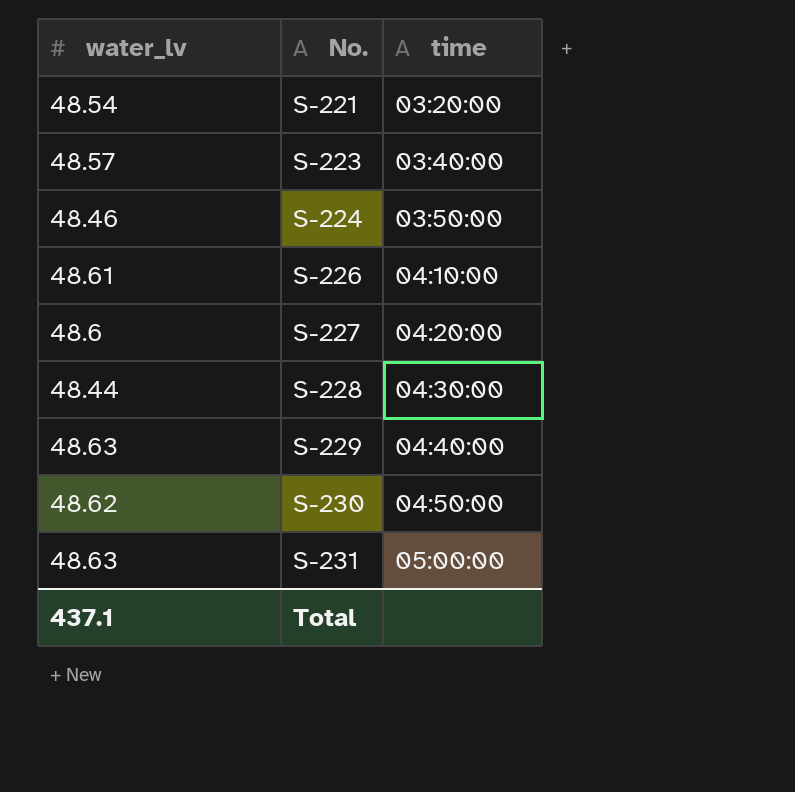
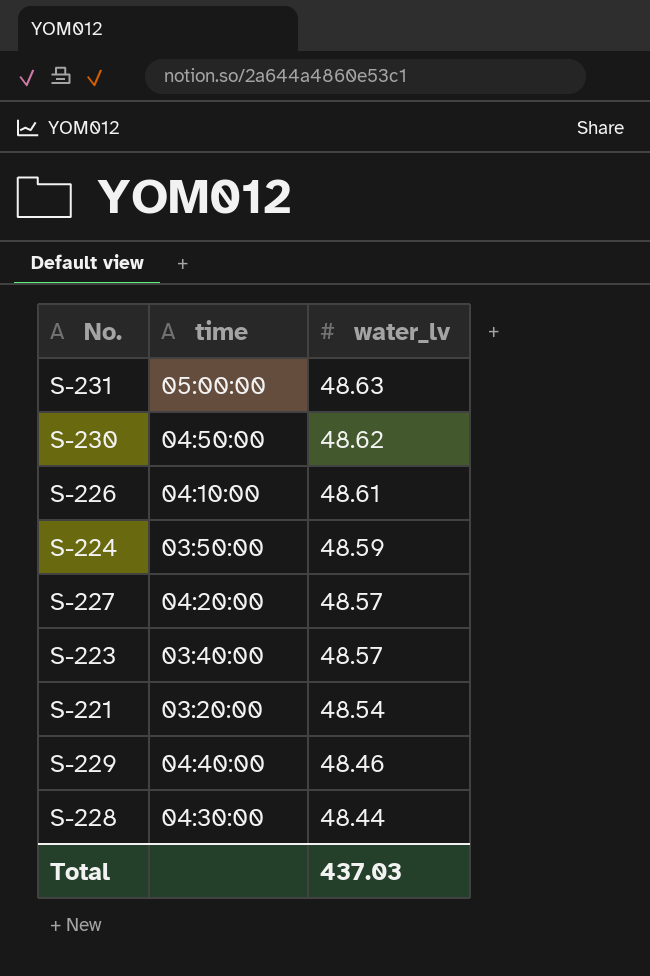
row order: No. ascending -> water_lv descending
column water_lv | position: 1 -> 3
S-224 | water_lv: 48.46 -> 48.59
S-227 | water_lv: 48.6 -> 48.57
S-229 | water_lv: 48.63 -> 48.46
Total | water_lv: 437.1 -> 437.03

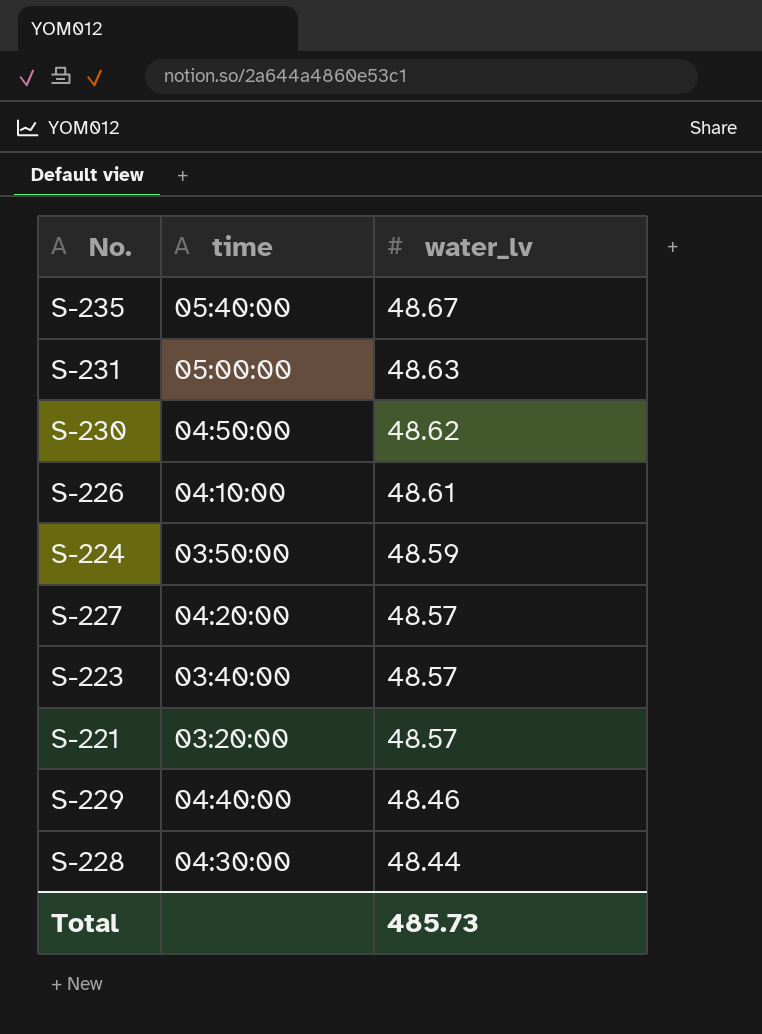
row S-235: none -> 05:40:00 | 48.67
S-221 | water_lv: 48.54 -> 48.57
Total | water_lv: 437.03 -> 485.73

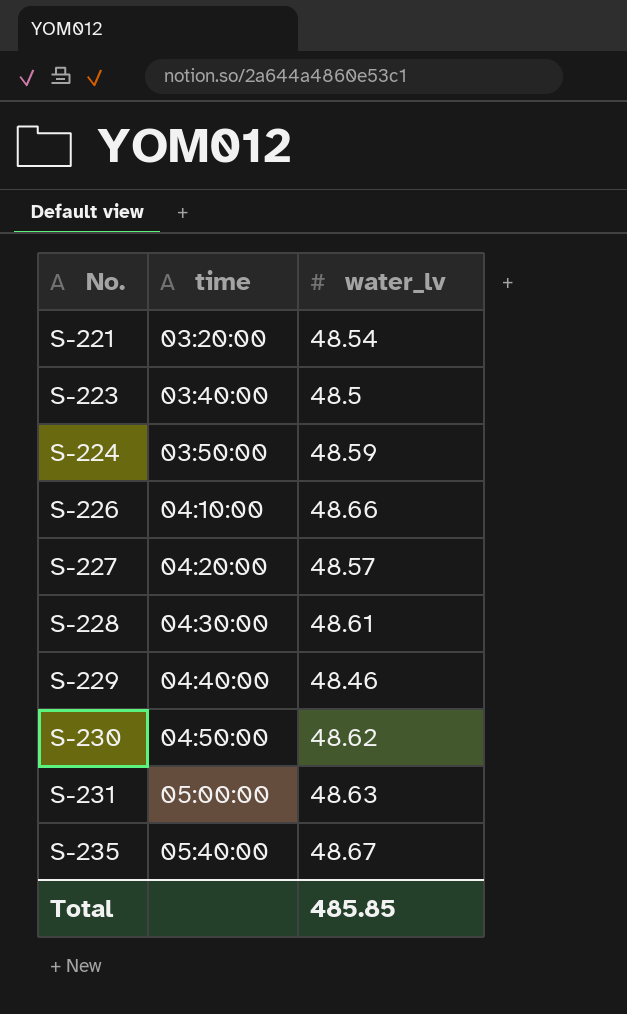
row order: water_lv descending -> No. ascending
S-221 | water_lv: 48.57 -> 48.54
S-223 | water_lv: 48.57 -> 48.5
S-226 | water_lv: 48.61 -> 48.66
S-228 | water_lv: 48.44 -> 48.61
Total | water_lv: 485.73 -> 485.85

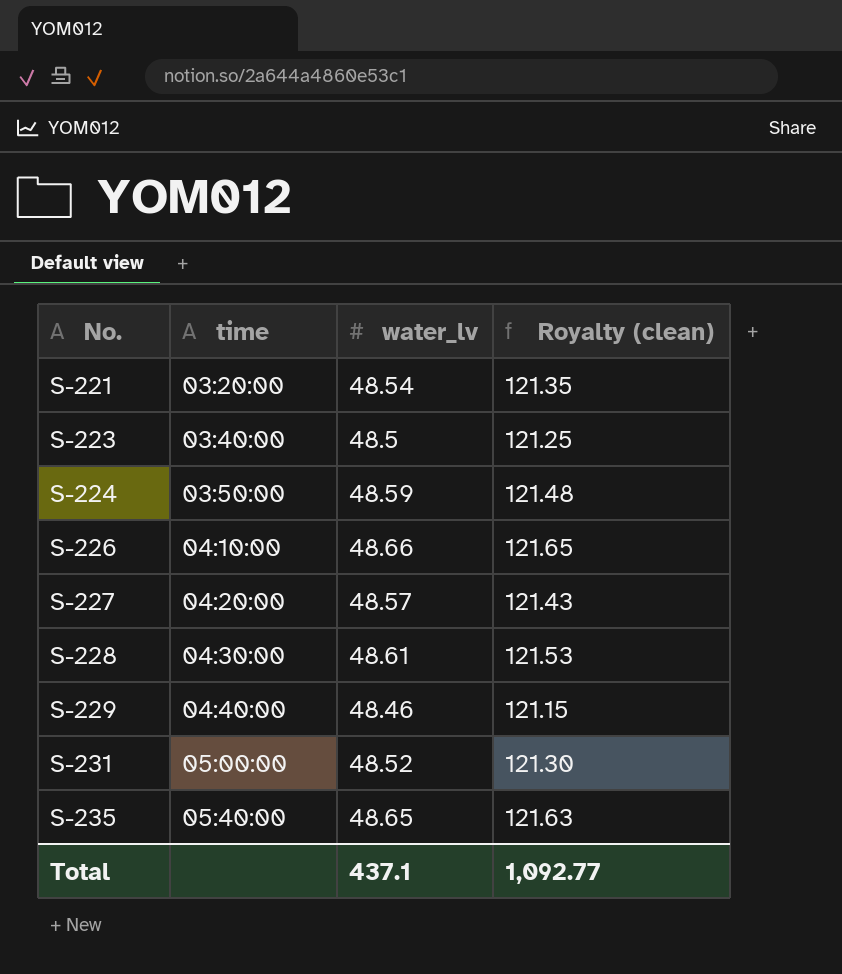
column Royalty (clean) | formula: none -> [water_lv] * 2.5
row S-230: 04:50:00 | 48.62 -> none
S-231 | water_lv: 48.63 -> 48.52
S-235 | water_lv: 48.67 -> 48.65
Total | water_lv: 485.85 -> 437.1

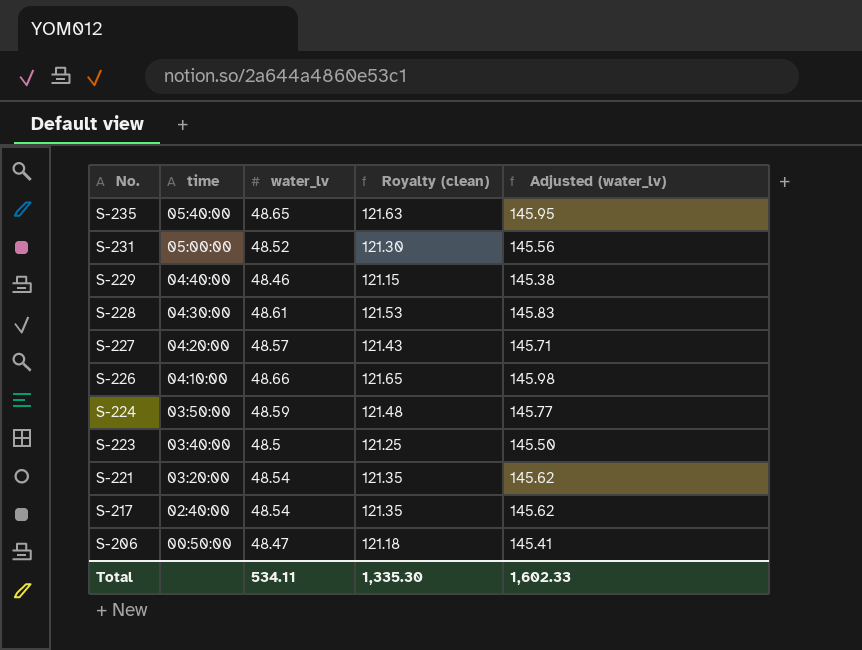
row order: No. ascending -> No. descending
column Adjusted (water_lv) | formula: none -> [water_lv] * 3
row S-217: none -> 02:40:00 | 48.54 | 121.35 | 145.62
row S-206: none -> 00:50:00 | 48.47 | 121.18 | 145.41
Total | water_lv: 437.1 -> 534.11
Total | Royalty (clean): 1,092.77 -> 1,335.30

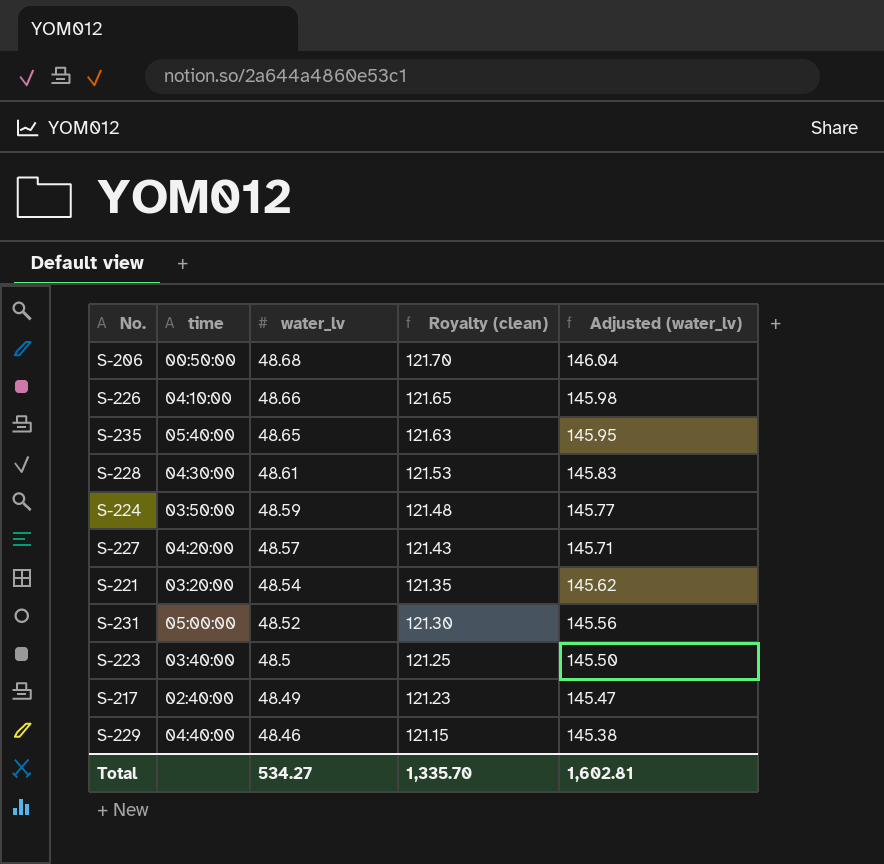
row order: No. descending -> water_lv descending
S-206 | water_lv: 48.47 -> 48.68
S-206 | Royalty (clean): 121.18 -> 121.70
S-206 | Adjusted (water_lv): 145.41 -> 146.04
S-217 | water_lv: 48.54 -> 48.49
S-217 | Royalty (clean): 121.35 -> 121.23
S-217 | Adjusted (water_lv): 145.62 -> 145.47
Total | water_lv: 534.11 -> 534.27
Total | Royalty (clean): 1,335.30 -> 1,335.70
Total | Adjusted (water_lv): 1,602.33 -> 1,602.81

